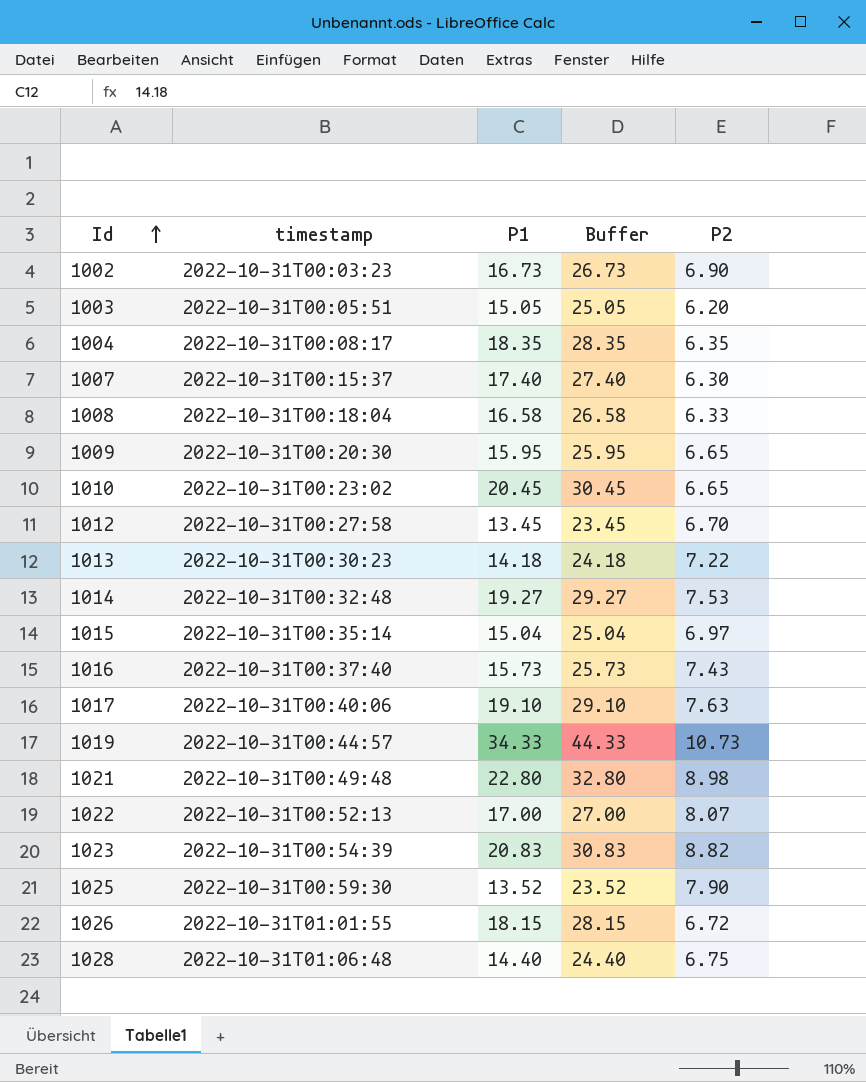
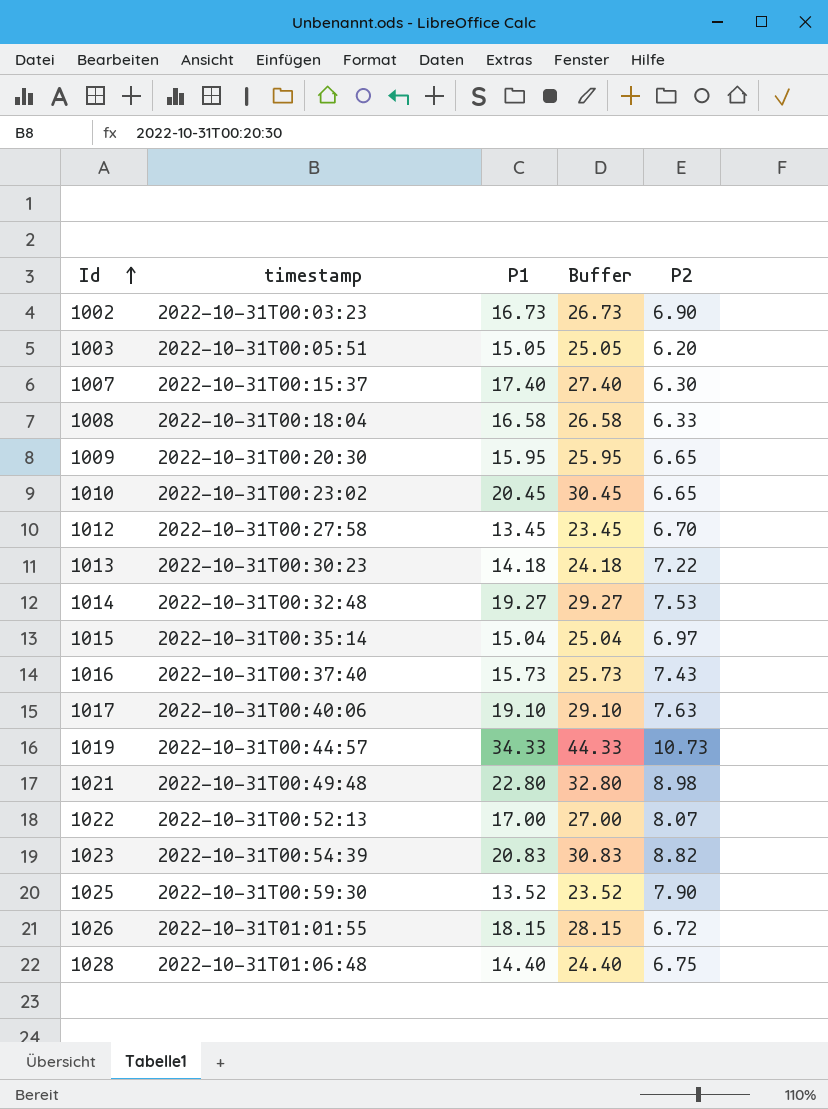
row 1004: 2022-10-31T00:08:17 | 18.35 | 28.35 | 6.35 -> none

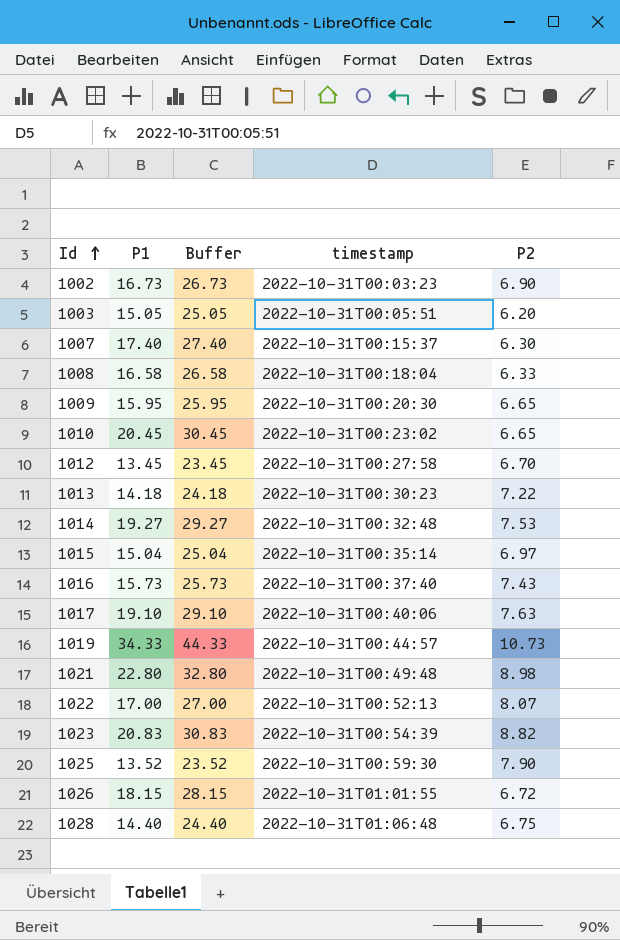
column timestamp | position: 2 -> 4

